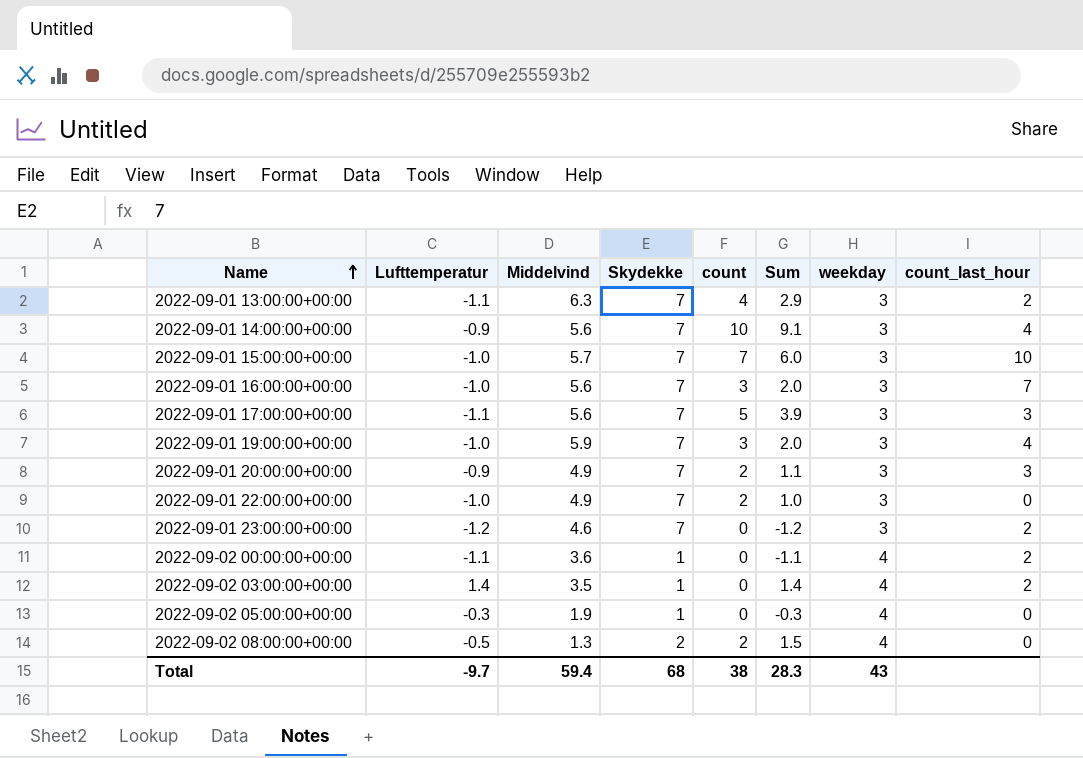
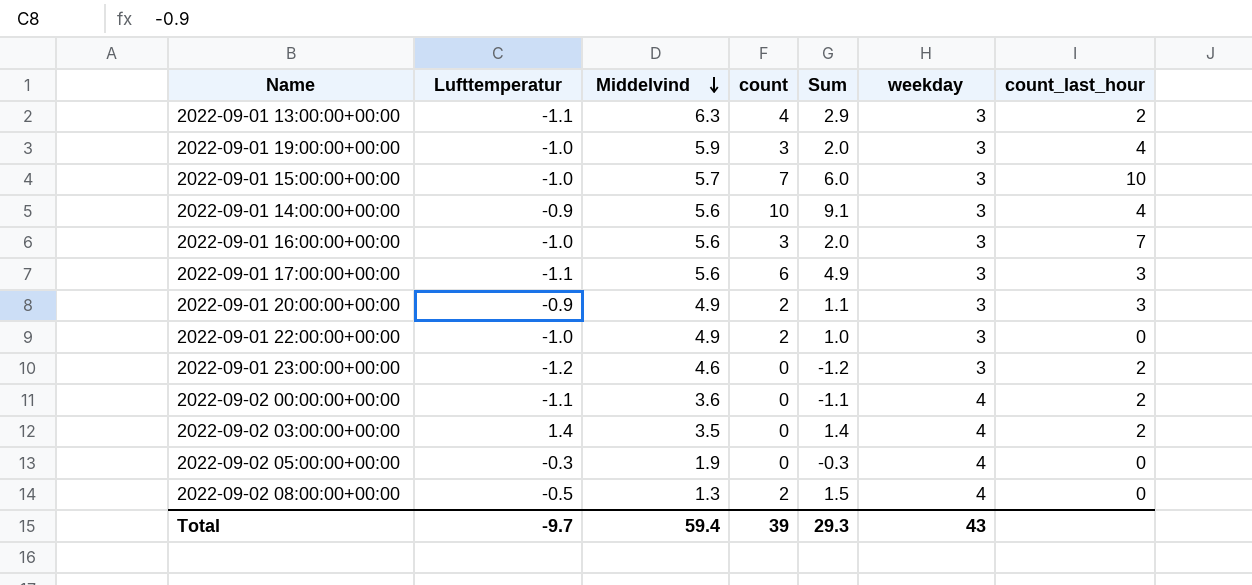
row order: Name ascending -> Middelvind descending
column Skydekke | position: 4 -> none
2022-09-01 17:00:00+00:00 | count: 5 -> 6
2022-09-01 17:00:00+00:00 | Sum: 3.9 -> 4.9
Total | count: 38 -> 39
Total | Sum: 28.3 -> 29.3

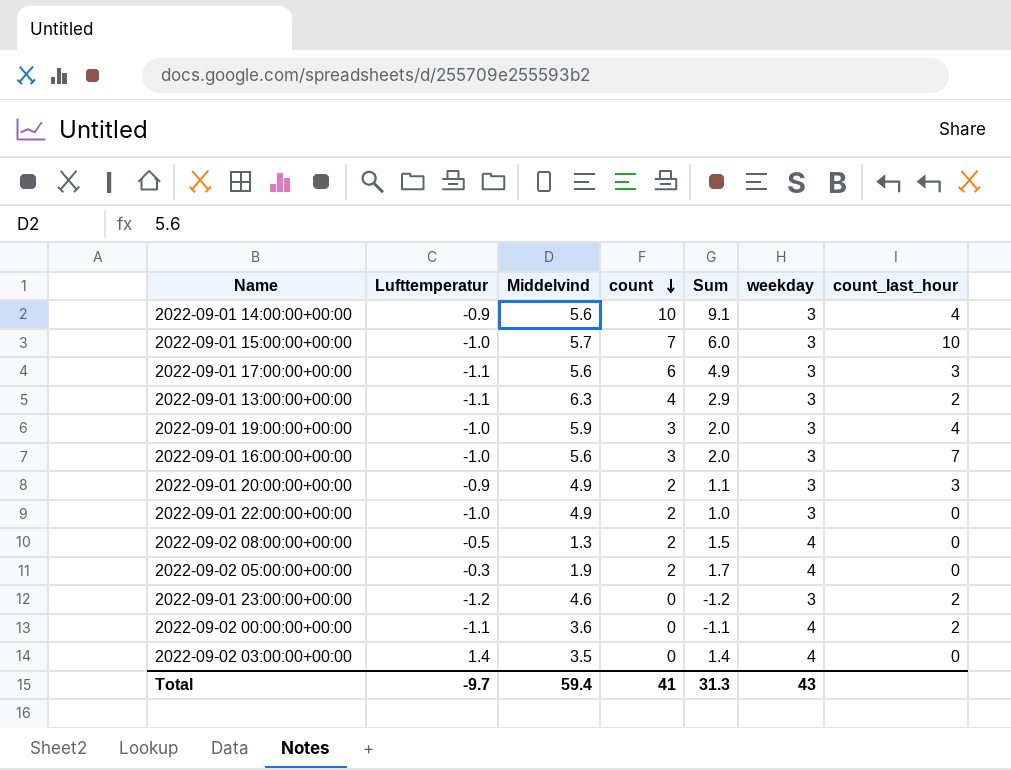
row order: Middelvind descending -> count descending
2022-09-02 05:00:00+00:00 | count: 0 -> 2
2022-09-02 05:00:00+00:00 | Sum: -0.3 -> 1.7
2022-09-02 03:00:00+00:00 | count_last_hour: 2 -> 0
Total | count: 39 -> 41
Total | Sum: 29.3 -> 31.3

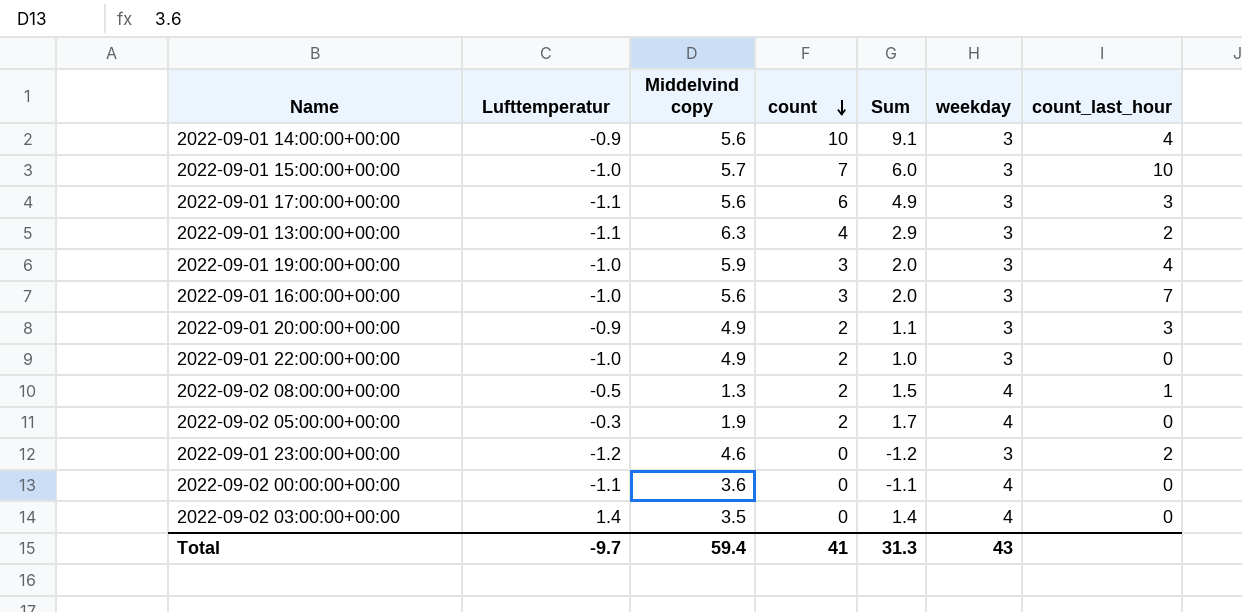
column name: Middelvind -> Middelvind copy
2022-09-02 08:00:00+00:00 | count_last_hour: 0 -> 1
2022-09-02 00:00:00+00:00 | count_last_hour: 2 -> 0

